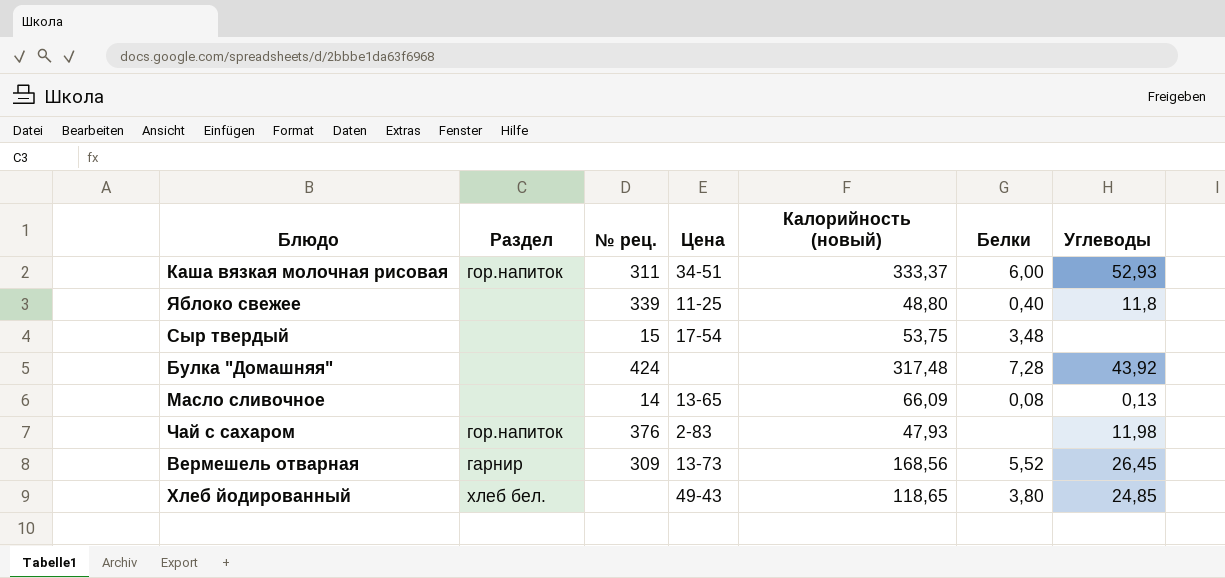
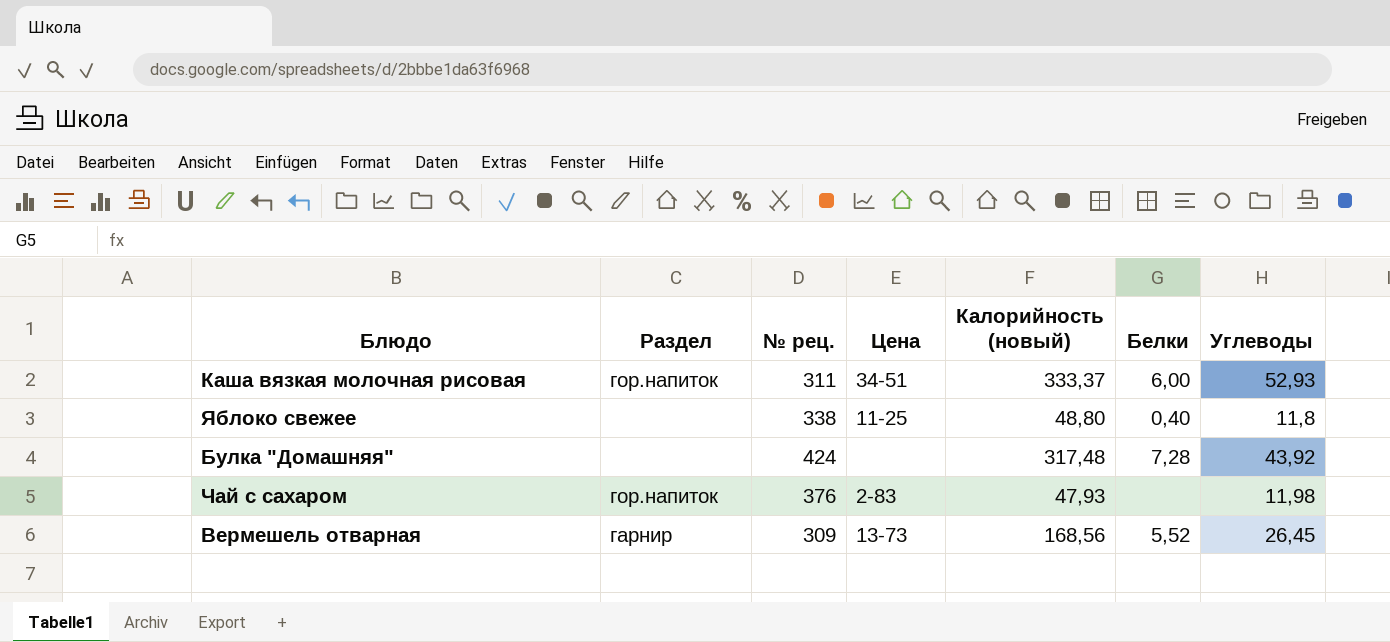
row Сыр твердый: none | 15 | 17-54 | 53,75 | 3,48 | none -> none
row Масло сливочное: none | 14 | 13-65 | 66,09 | 0,08 | 0,13 -> none
row Хлеб йодированный: хлеб бел. | none | 49-43 | 118,65 | 3,80 | 24,85 -> none
Яблоко свежее | № рец.: 339 -> 338

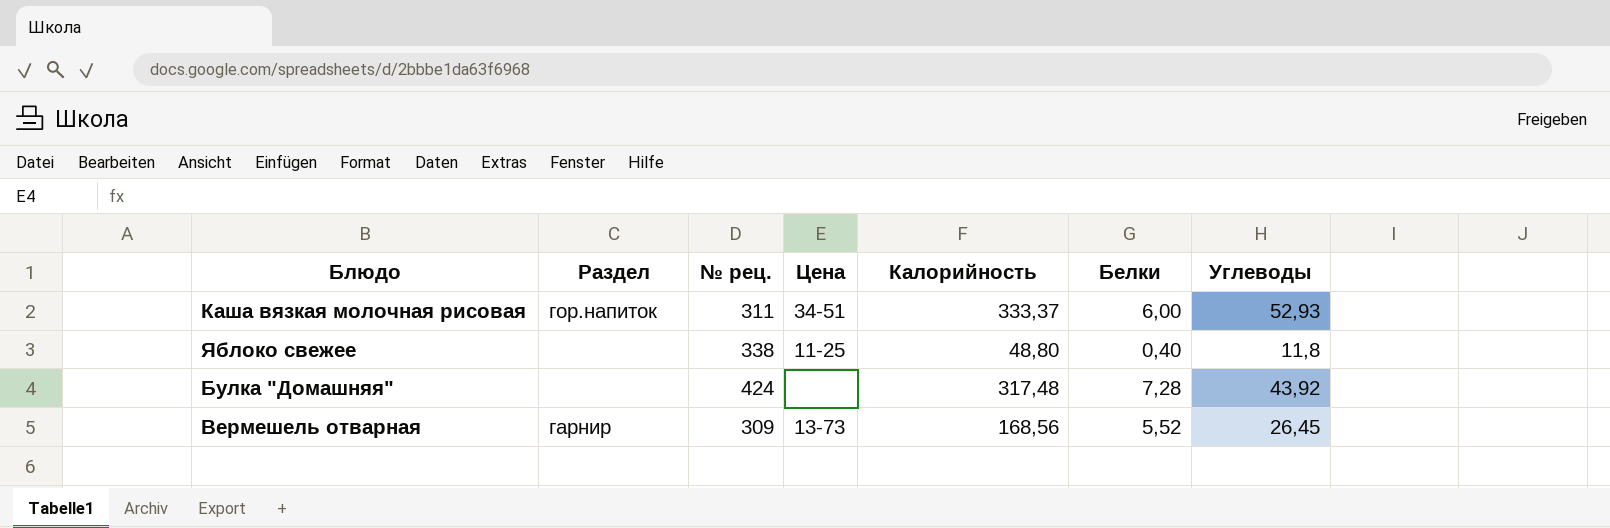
column name: Калорийность (новый) -> Калорийность
row Чай с сахаром: гор.напиток | 376 | 2-83 | 47,93 | none | 11,98 -> none

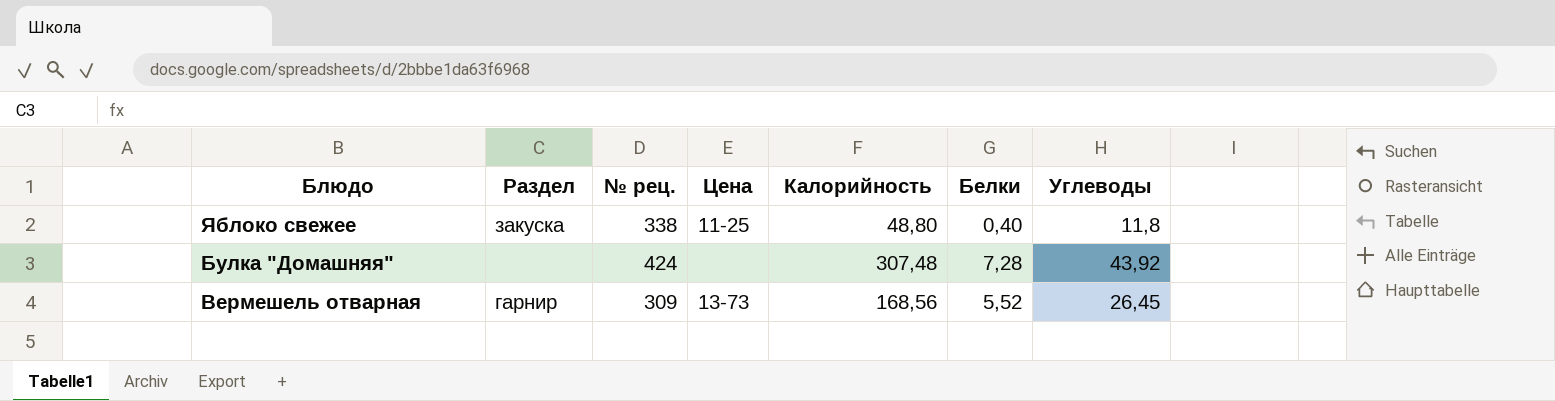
row Каша вязкая молочная рисовая: гор.напиток | 311 | 34-51 | 333,37 | 6,00 | 52,93 -> none
Яблоко свежее | Раздел: none -> закуска
Булка "Домашняя" | Калорийность: 317,48 -> 307,48

